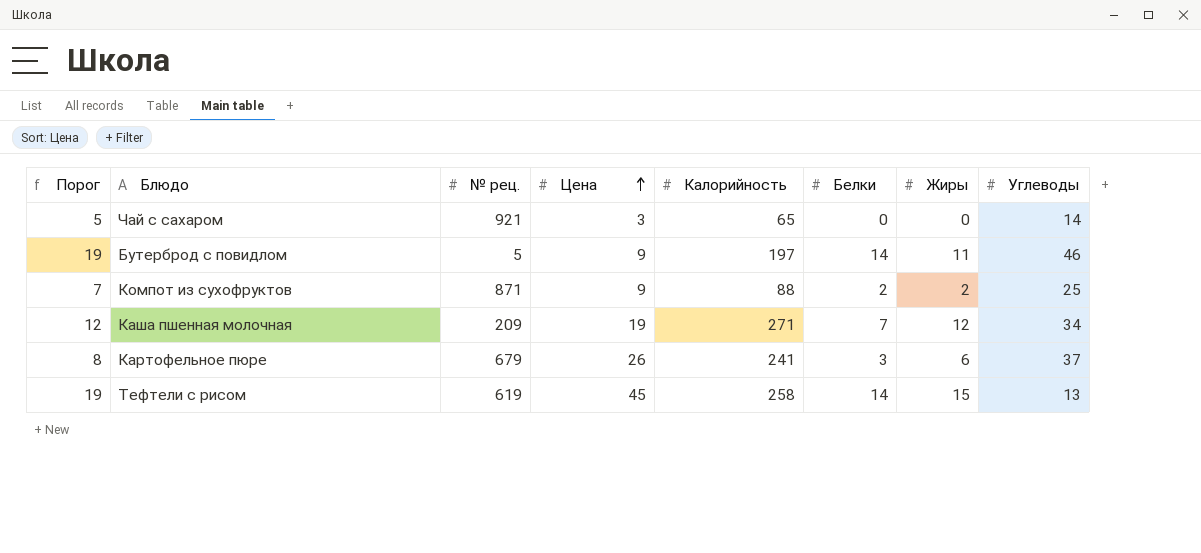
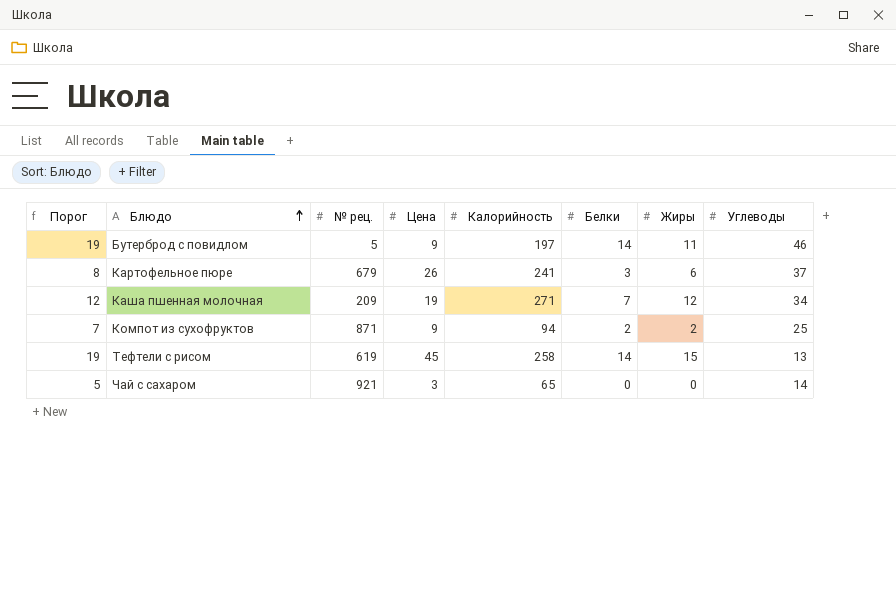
row order: Цена ascending -> Блюдо ascending
Компот из сухофруктов | Калорийность: 88 -> 94

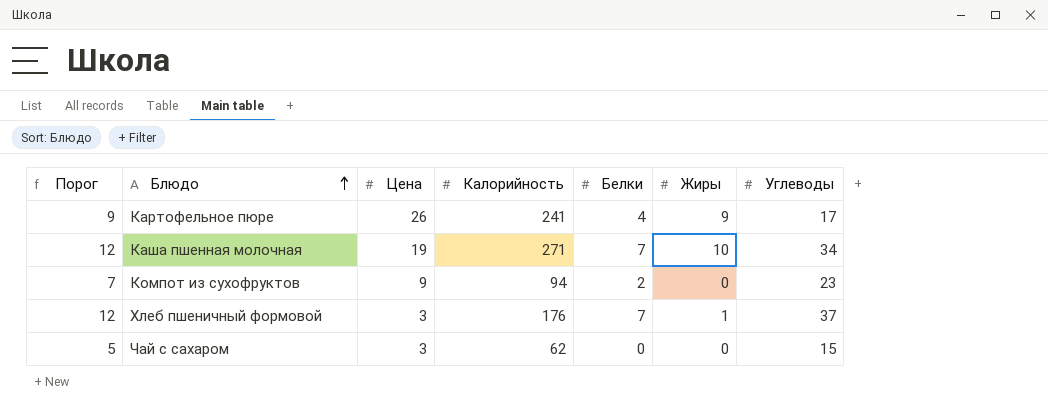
column № рец. | position: 3 -> none
row Бутерброд с повидлом: 19 | 5 | 9 | 197 | 14 | 11 | 46 -> none
row Тефтели с рисом: 19 | 619 | 45 | 258 | 14 | 15 | 13 -> none
Картофельное пюре | Порог: 8 -> 9
Картофельное пюре | Белки: 3 -> 4
Картофельное пюре | Жиры: 6 -> 9
Картофельное пюре | Углеводы: 37 -> 17
Каша пшенная молочная | Жиры: 12 -> 10
Компот из сухофруктов | Жиры: 2 -> 0
Компот из сухофруктов | Углеводы: 25 -> 23
row Хлеб пшеничный формовой: none -> 12 | 3 | 176 | 7 | 1 | 37
Чай с сахаром | Калорийность: 65 -> 62
Чай с сахаром | Углеводы: 14 -> 15

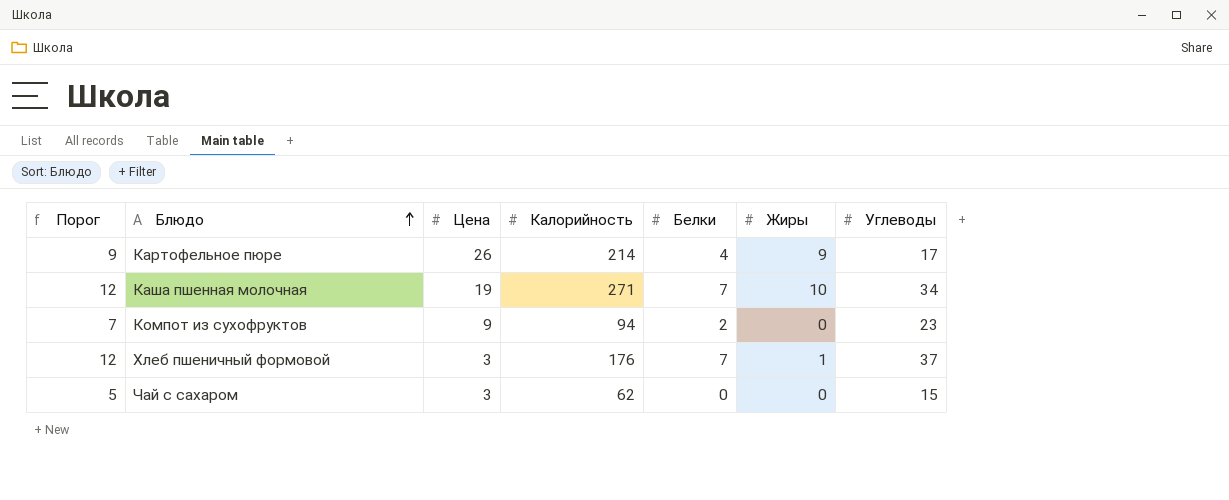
Картофельное пюре | Калорийность: 241 -> 214

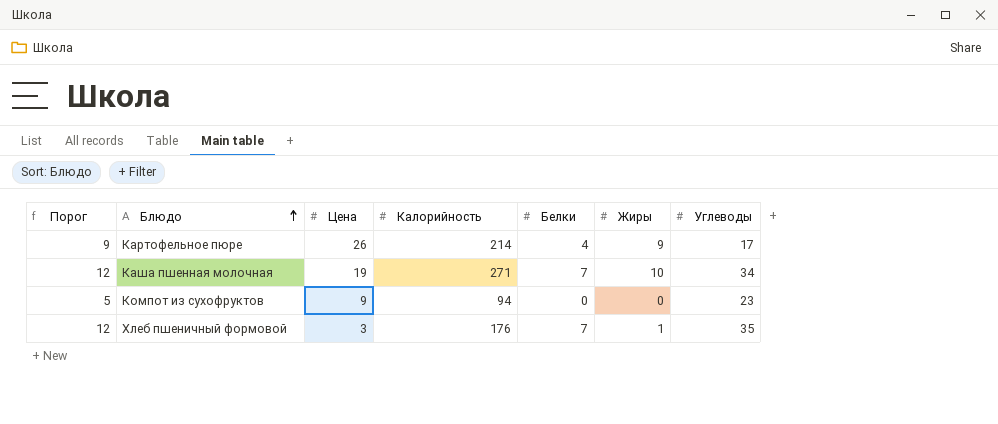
row Чай с сахаром: 5 | 3 | 62 | 0 | 0 | 15 -> none
Компот из сухофруктов | Порог: 7 -> 5
Компот из сухофруктов | Белки: 2 -> 0
Хлеб пшеничный формовой | Углеводы: 37 -> 35

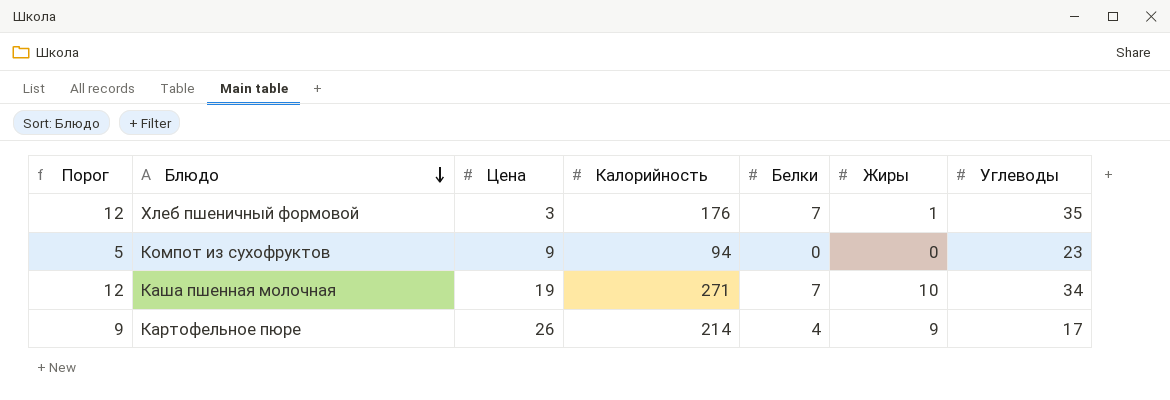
row order: Блюдо ascending -> Блюдо descending

